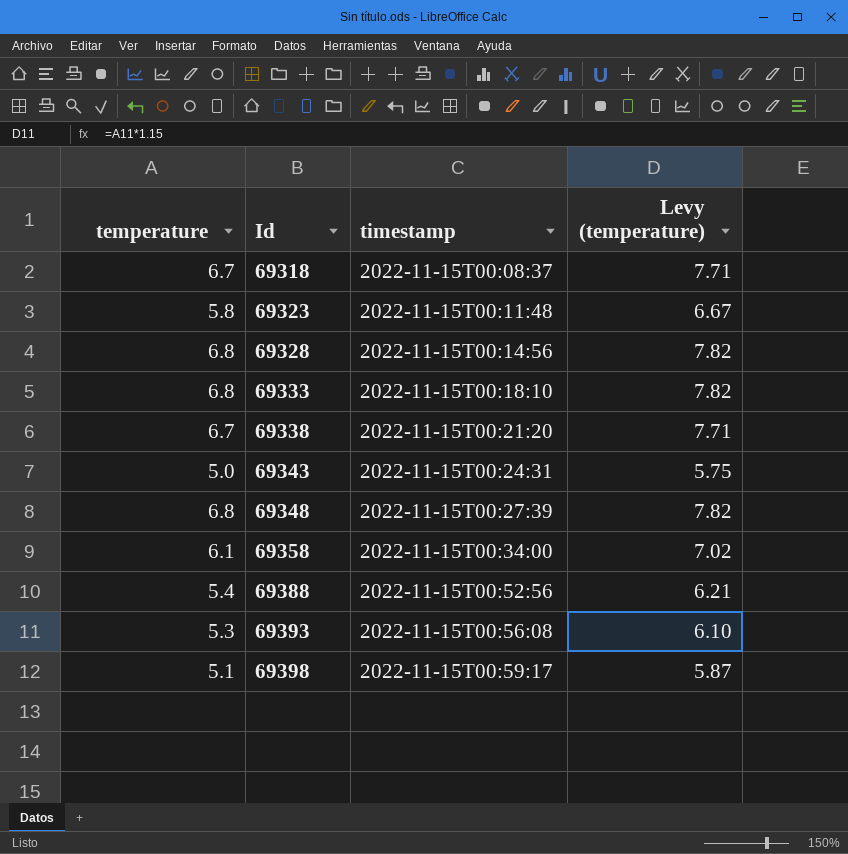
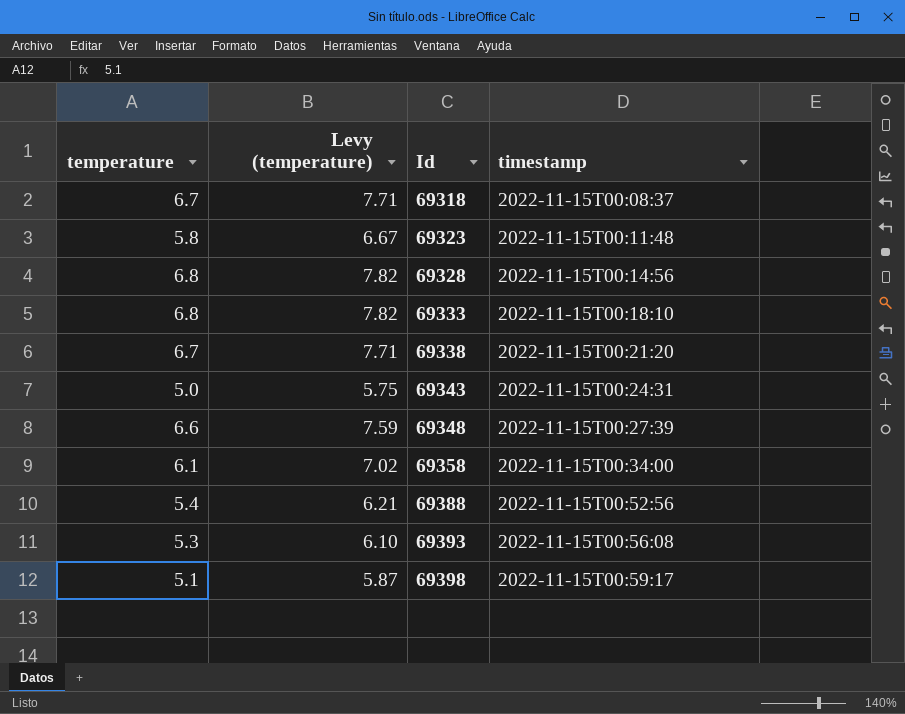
column Levy (temperature) | position: 4 -> 2
69348 | temperature: 6.8 -> 6.6
69348 | Levy (temperature): 7.82 -> 7.59

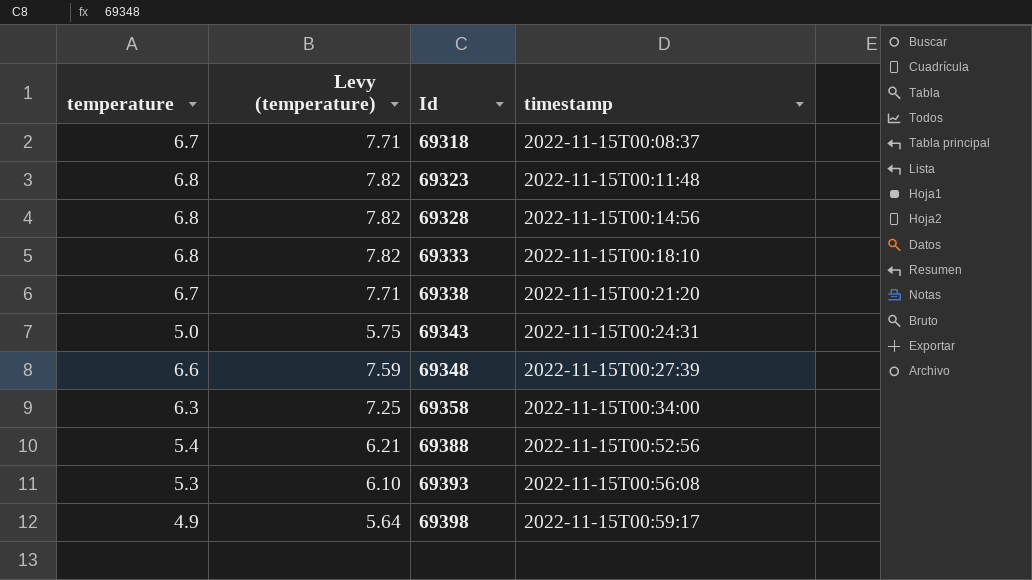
69323 | temperature: 5.8 -> 6.8
69323 | Levy (temperature): 6.67 -> 7.82
69358 | temperature: 6.1 -> 6.3
69358 | Levy (temperature): 7.02 -> 7.25
69398 | temperature: 5.1 -> 4.9
69398 | Levy (temperature): 5.87 -> 5.64

